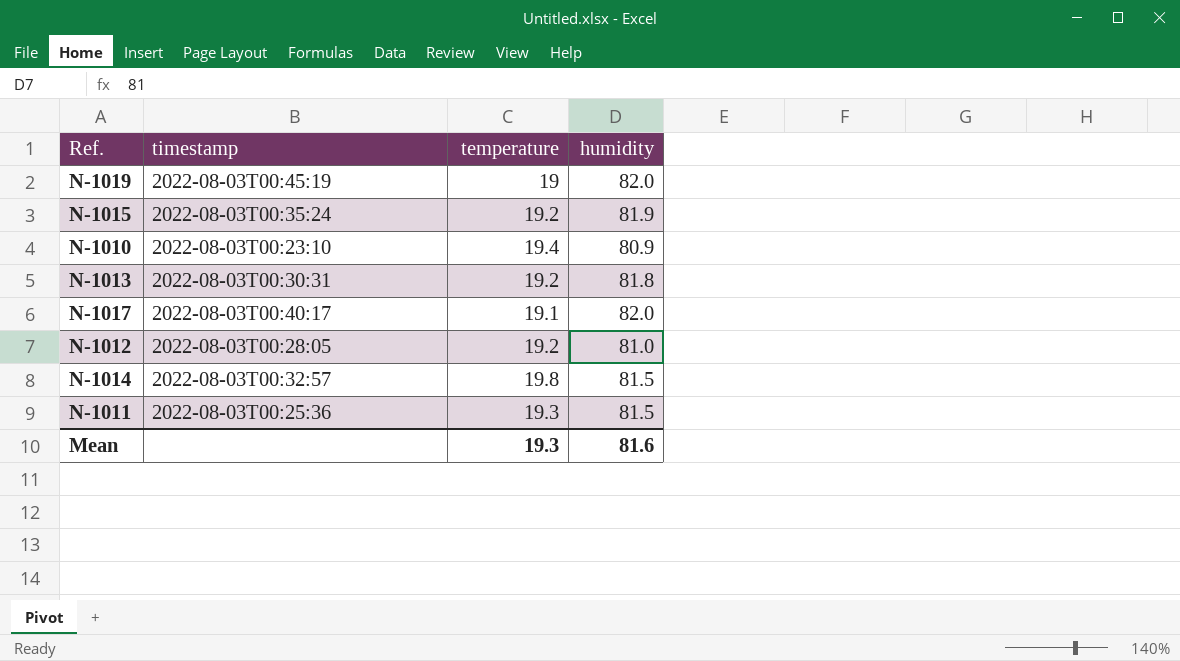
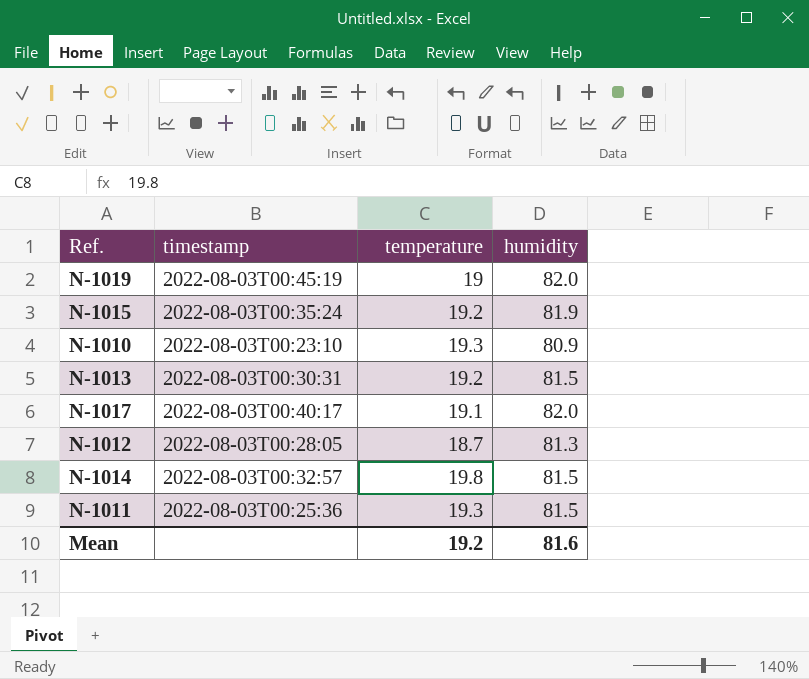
N-1010 | temperature: 19.4 -> 19.3
N-1013 | humidity: 81.8 -> 81.5
N-1012 | temperature: 19.2 -> 18.7
N-1012 | humidity: 81.0 -> 81.3
Mean | temperature: 19.3 -> 19.2

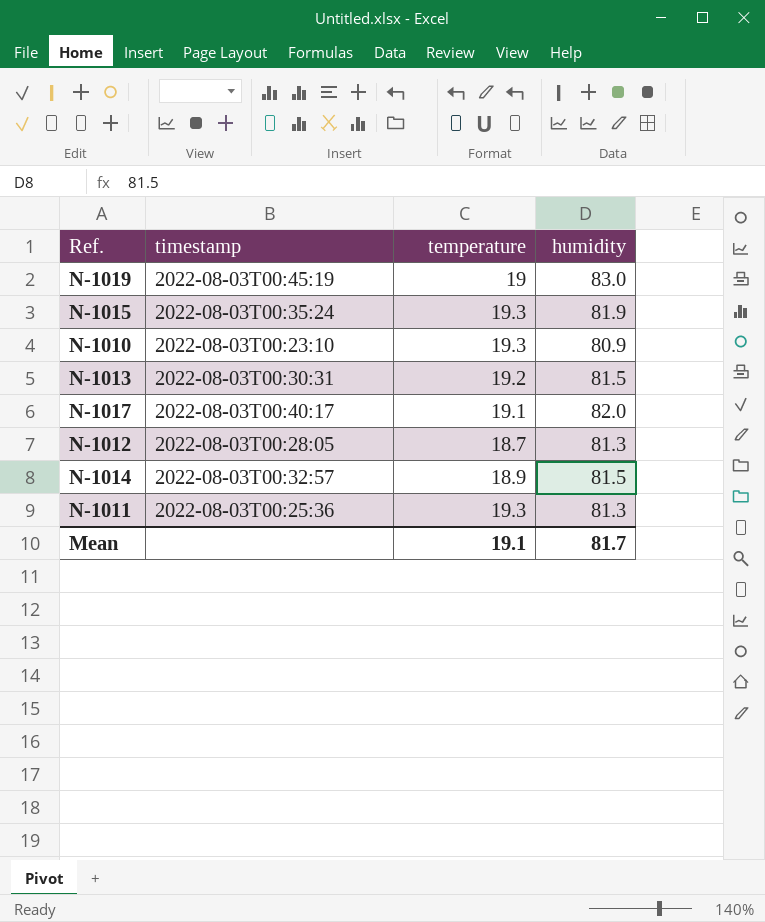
N-1019 | humidity: 82.0 -> 83.0
N-1015 | temperature: 19.2 -> 19.3
N-1014 | temperature: 19.8 -> 18.9
N-1011 | humidity: 81.5 -> 81.3
Mean | temperature: 19.2 -> 19.1
Mean | humidity: 81.6 -> 81.7

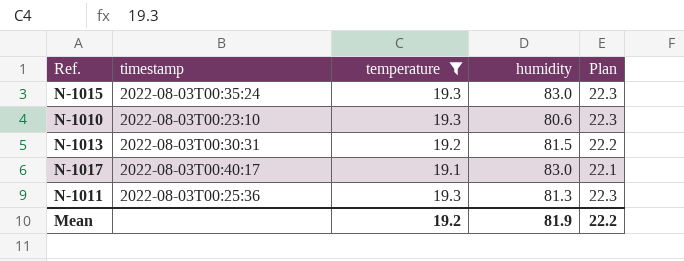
filter: none -> temperature >= 19.1
column Plan | formula: none -> [temperature] + 3
N-1015 | humidity: 81.9 -> 83.0
N-1010 | humidity: 80.9 -> 80.6
N-1017 | humidity: 82.0 -> 83.0
Mean | temperature: 19.1 -> 19.2
Mean | humidity: 81.7 -> 81.9

